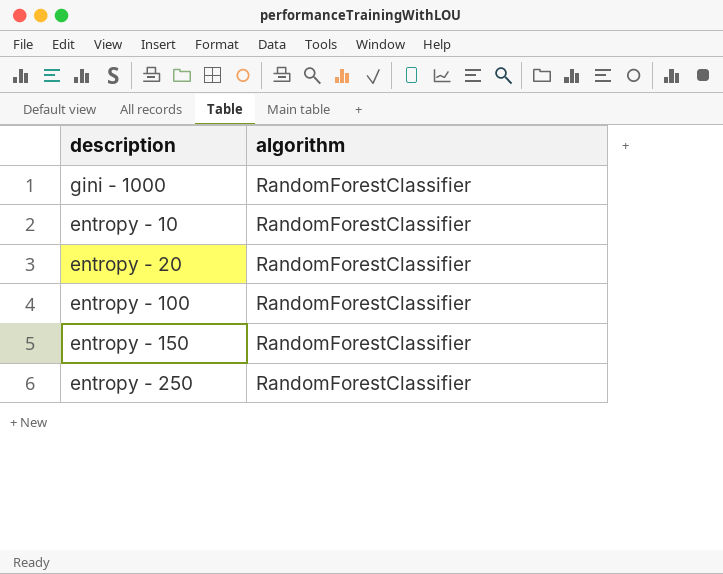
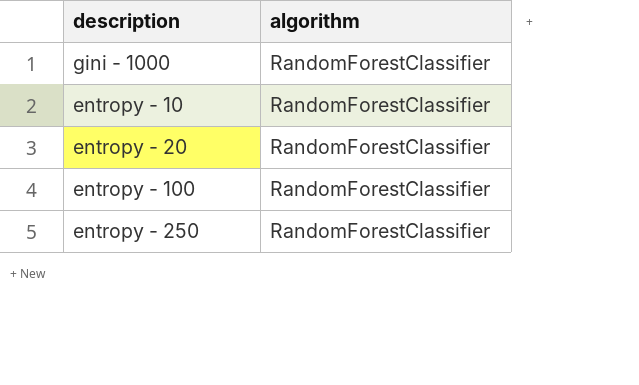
row entropy - 150: RandomForestClassifier -> none

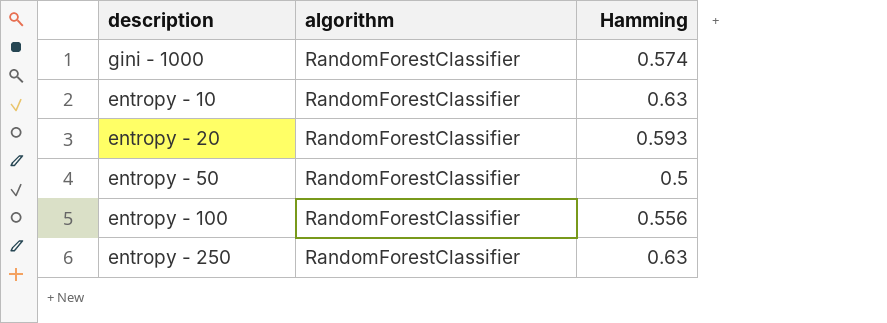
column Hamming | position: none -> 3
row entropy - 50: none -> RandomForestClassifier | 0.5

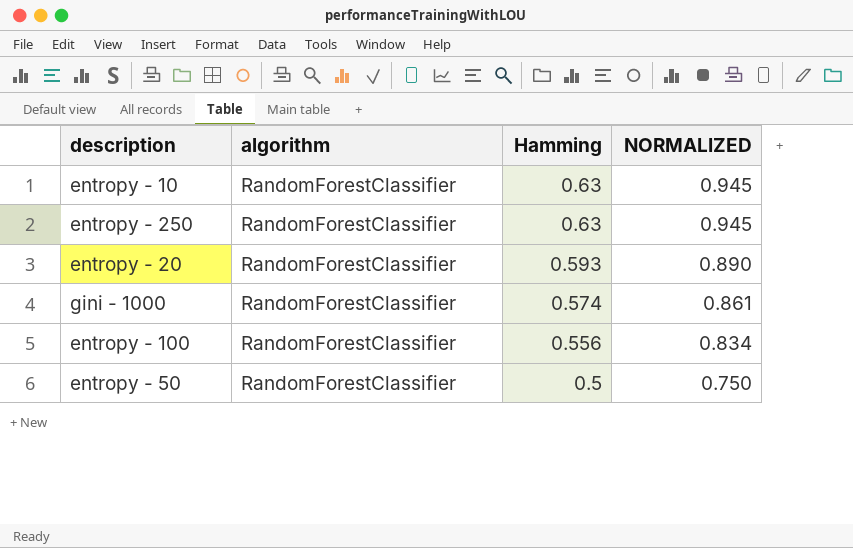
row order: none -> Hamming descending
column NORMALIZED | formula: none -> [Hamming] * 1.5

